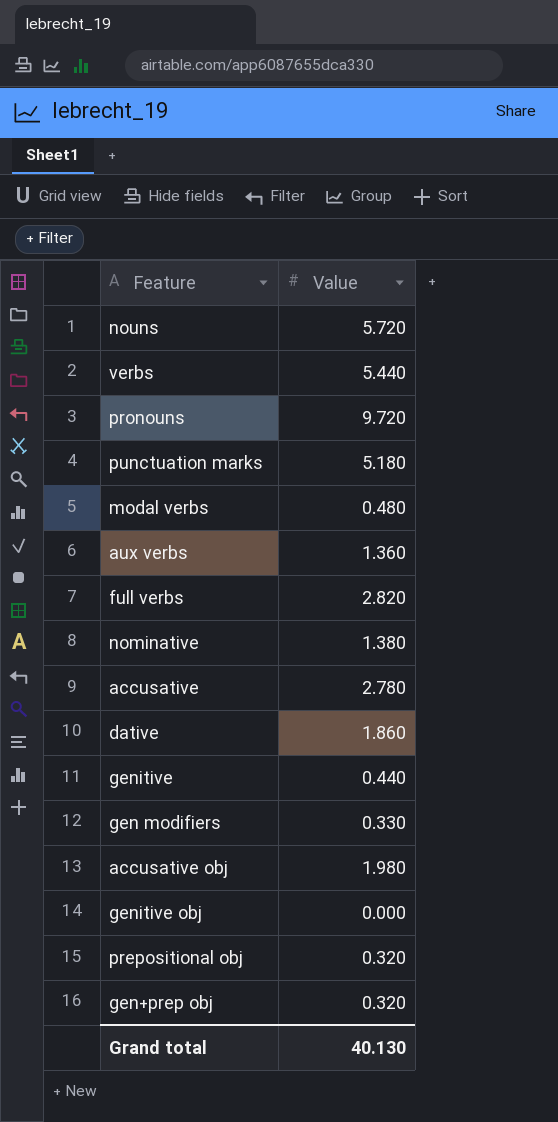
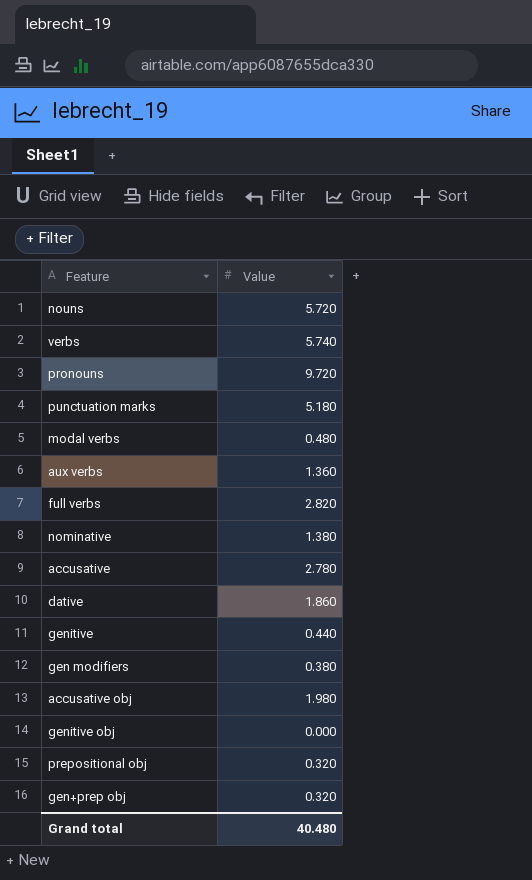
verbs | Value: 5.440 -> 5.740
gen modifiers | Value: 0.330 -> 0.380
Grand total | Value: 40.130 -> 40.480

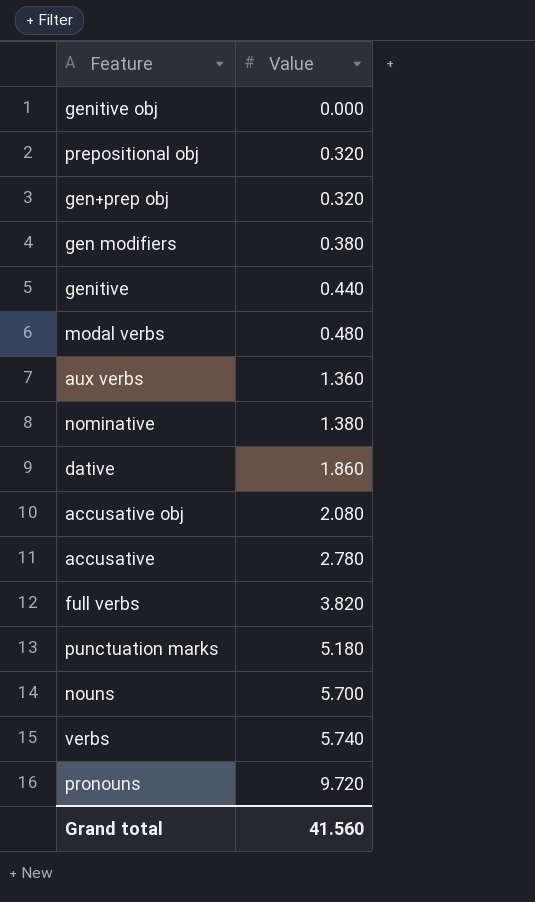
row order: none -> Value ascending
accusative obj | Value: 1.980 -> 2.080
full verbs | Value: 2.820 -> 3.820
nouns | Value: 5.720 -> 5.700
Grand total | Value: 40.480 -> 41.560

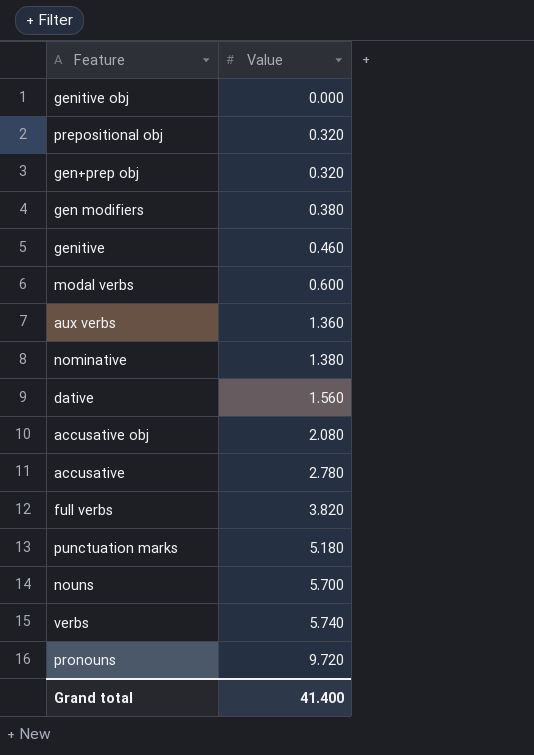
genitive | Value: 0.440 -> 0.460
modal verbs | Value: 0.480 -> 0.600
dative | Value: 1.860 -> 1.560
Grand total | Value: 41.560 -> 41.400

